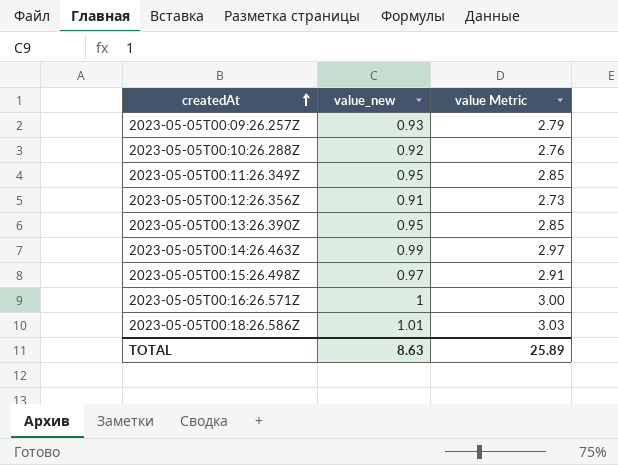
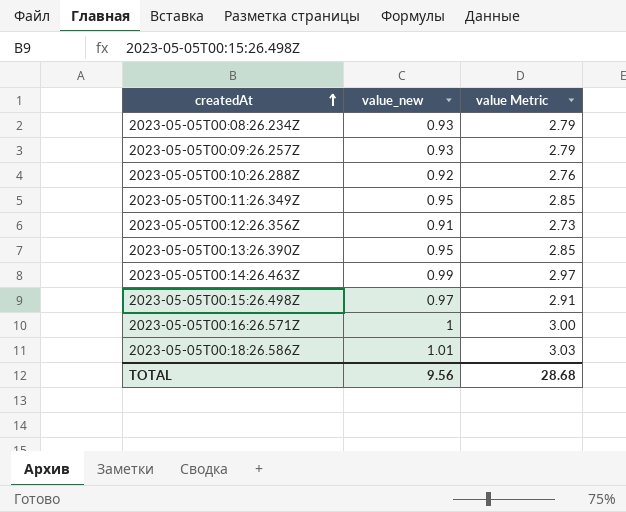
row 2023-05-05T00:08:26.234Z: none -> 0.93 | 2.79
TOTAL | value_new: 8.63 -> 9.56
TOTAL | value Metric: 25.89 -> 28.68

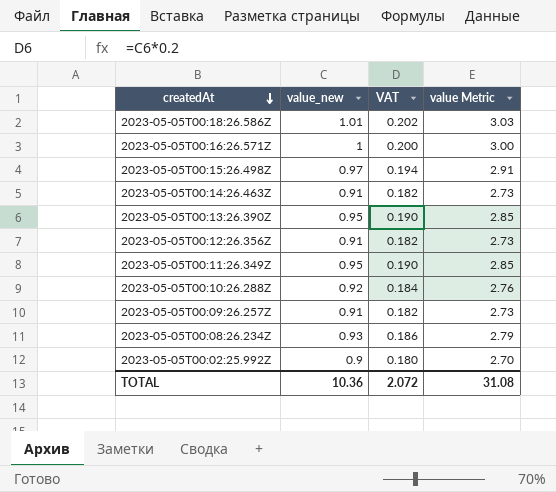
row order: createdAt ascending -> createdAt descending
column VAT | formula: none -> [value_new] * 0.2
2023-05-05T00:14:26.463Z | value_new: 0.99 -> 0.91
2023-05-05T00:14:26.463Z | value Metric: 2.97 -> 2.73
2023-05-05T00:09:26.257Z | value_new: 0.93 -> 0.91
2023-05-05T00:09:26.257Z | value Metric: 2.79 -> 2.73
row 2023-05-05T00:02:25.992Z: none -> 0.9 | 0.180 | 2.70
TOTAL | value_new: 9.56 -> 10.36
TOTAL | value Metric: 28.68 -> 31.08

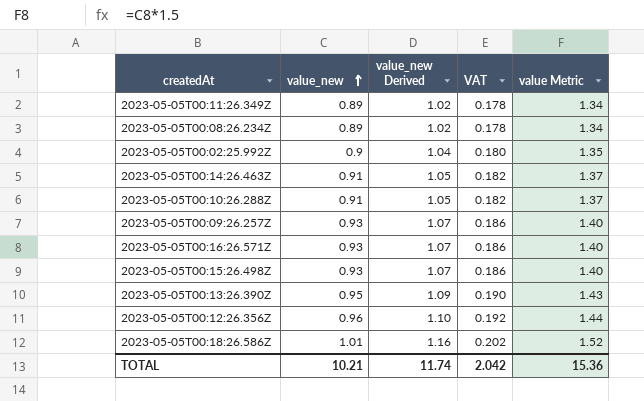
row order: createdAt descending -> value_new ascending
column value_new Derived | formula: none -> [value_new] * 1.15
column value Metric | formula: [value_new] * 3 -> [value_new] * 1.5
2023-05-05T00:11:26.349Z | value_new: 0.95 -> 0.89
2023-05-05T00:11:26.349Z | VAT: 0.190 -> 0.178
2023-05-05T00:08:26.234Z | value_new: 0.93 -> 0.89
2023-05-05T00:08:26.234Z | VAT: 0.186 -> 0.178
2023-05-05T00:10:26.288Z | value_new: 0.92 -> 0.91
2023-05-05T00:10:26.288Z | VAT: 0.184 -> 0.182
2023-05-05T00:09:26.257Z | value_new: 0.91 -> 0.93
2023-05-05T00:09:26.257Z | VAT: 0.182 -> 0.186
2023-05-05T00:16:26.571Z | value_new: 1 -> 0.93
2023-05-05T00:16:26.571Z | VAT: 0.200 -> 0.186
2023-05-05T00:15:26.498Z | value_new: 0.97 -> 0.93
2023-05-05T00:15:26.498Z | VAT: 0.194 -> 0.186
2023-05-05T00:12:26.356Z | value_new: 0.91 -> 0.96
2023-05-05T00:12:26.356Z | VAT: 0.182 -> 0.192
TOTAL | value_new: 10.36 -> 10.21
TOTAL | VAT: 2.072 -> 2.042
TOTAL | value Metric: 31.08 -> 15.36

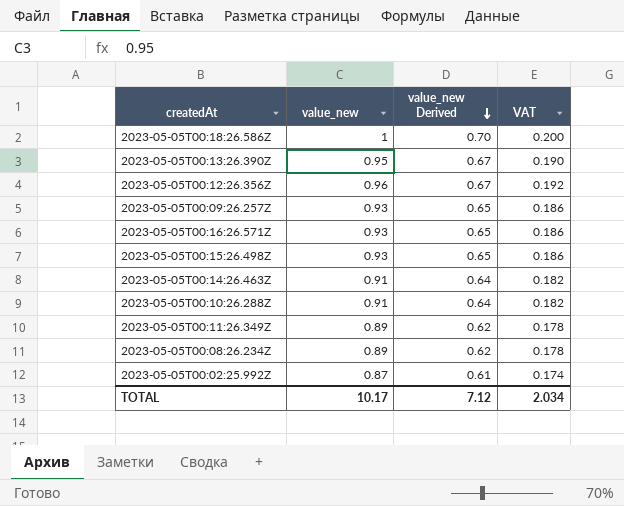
row order: value_new ascending -> value_new Derived descending
column value Metric | formula: [value_new] * 1.5 -> none
column value_new Derived | formula: [value_new] * 1.15 -> [value_new] * 0.7
2023-05-05T00:18:26.586Z | value_new: 1.01 -> 1
2023-05-05T00:18:26.586Z | VAT: 0.202 -> 0.200
2023-05-05T00:02:25.992Z | value_new: 0.9 -> 0.87
2023-05-05T00:02:25.992Z | VAT: 0.180 -> 0.174
TOTAL | value_new: 10.21 -> 10.17
TOTAL | value_new Derived: 11.74 -> 7.12
TOTAL | VAT: 2.042 -> 2.034

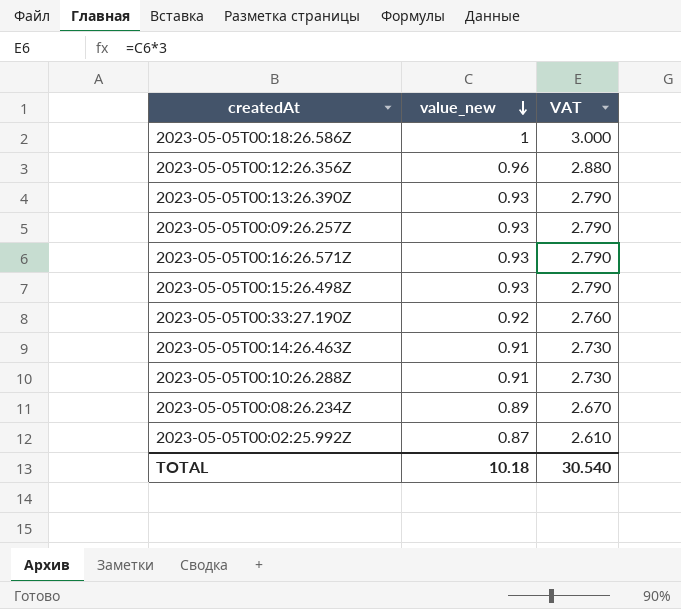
row order: value_new Derived descending -> value_new descending
column value_new Derived | formula: [value_new] * 0.7 -> none
column VAT | formula: [value_new] * 0.2 -> [value_new] * 3
row 2023-05-05T00:11:26.349Z: 0.89 | 0.62 | 0.178 -> none
2023-05-05T00:13:26.390Z | value_new: 0.95 -> 0.93
row 2023-05-05T00:33:27.190Z: none -> 0.92 | 2.760
TOTAL | value_new: 10.17 -> 10.18
TOTAL | VAT: 2.034 -> 30.540

